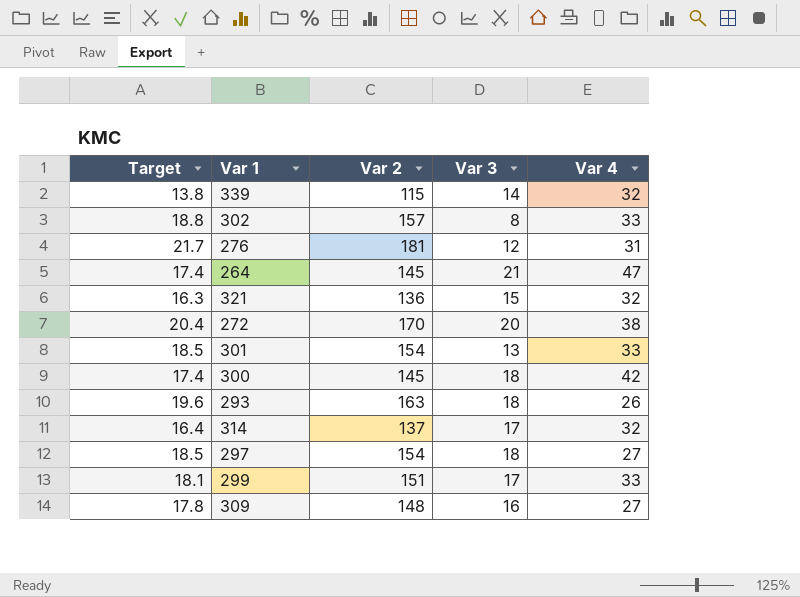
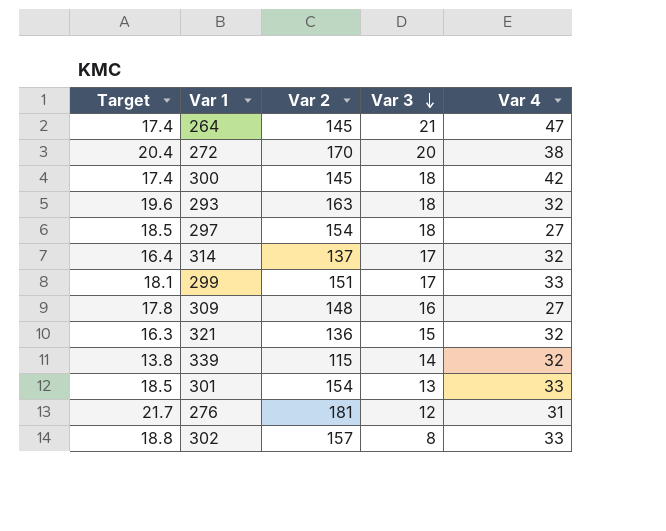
row order: none -> Var 3 descending
293 | Var 4: 26 -> 32

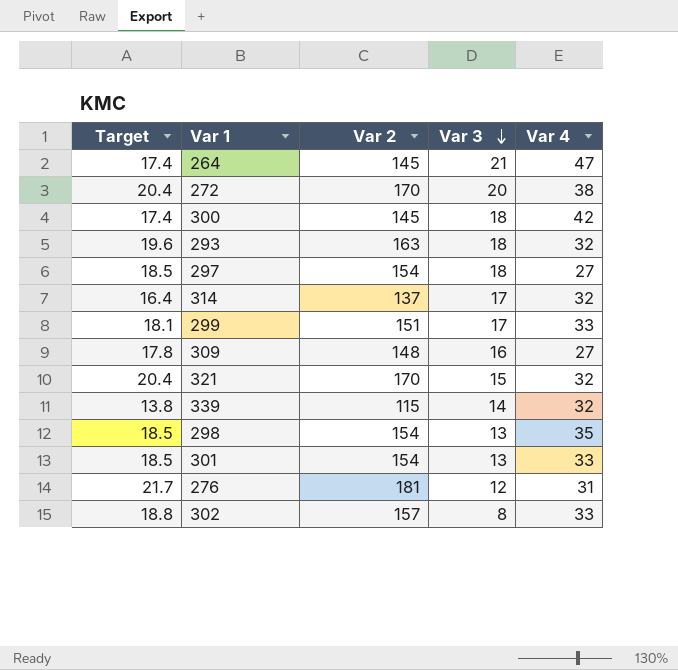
321 | Target: 16.3 -> 20.4
321 | Var 2: 136 -> 170
row 298: none -> 18.5 | 154 | 13 | 35

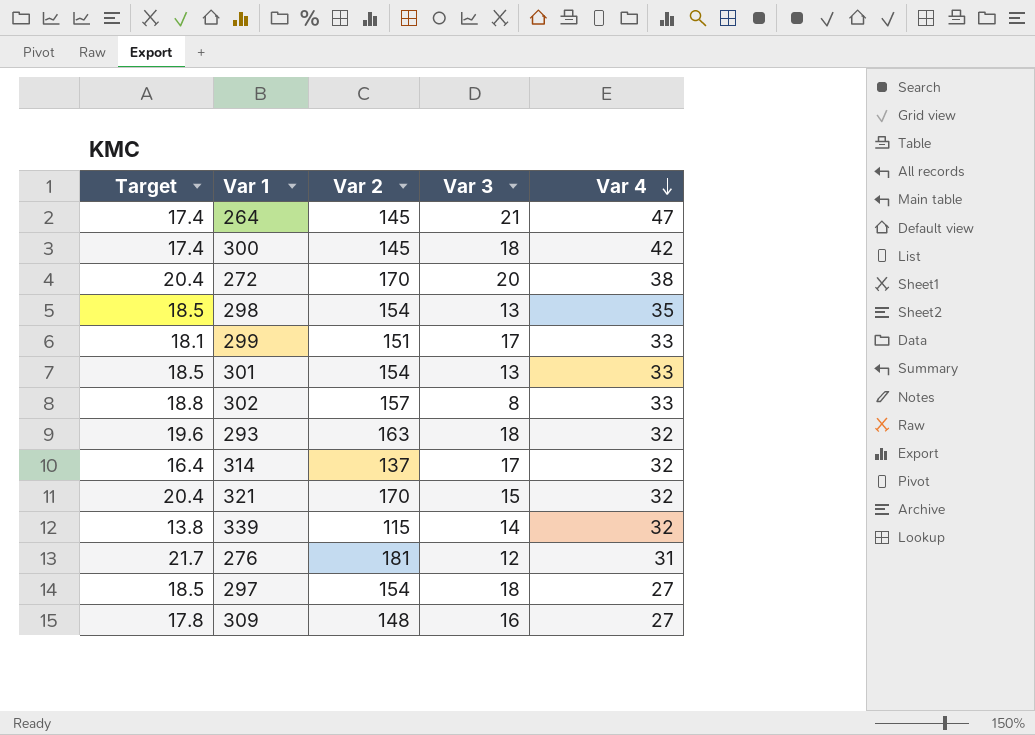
row order: Var 3 descending -> Var 4 descending

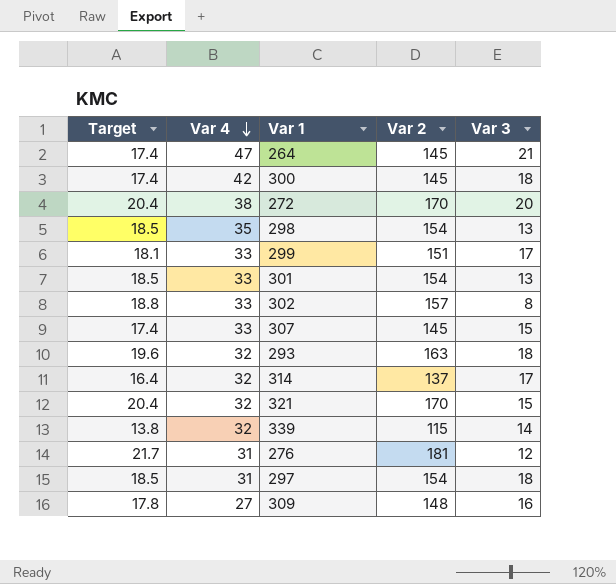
column Var 4 | position: 5 -> 2
row 307: none -> 17.4 | 33 | 145 | 15
297 | Var 4: 27 -> 31

